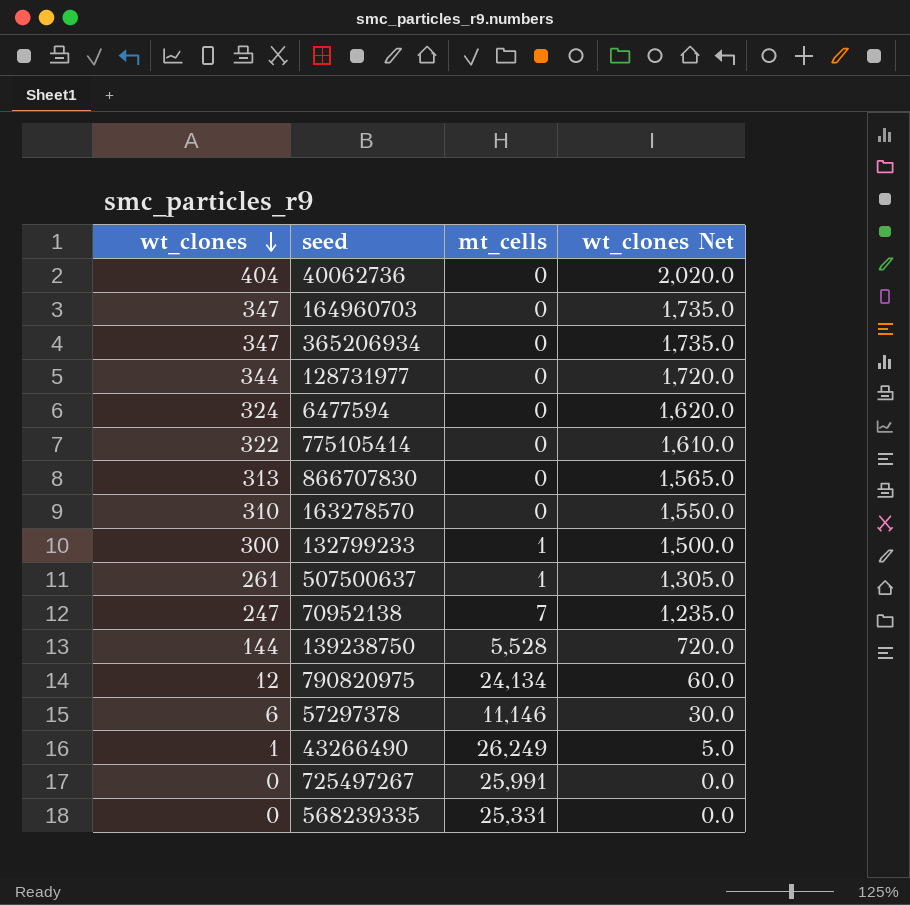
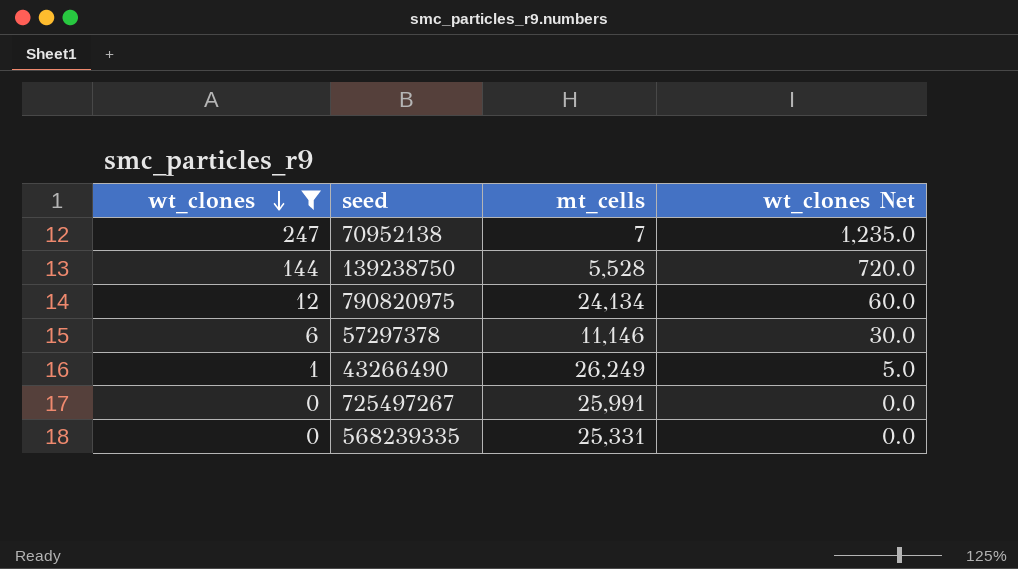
filter: none -> wt_clones <= 247

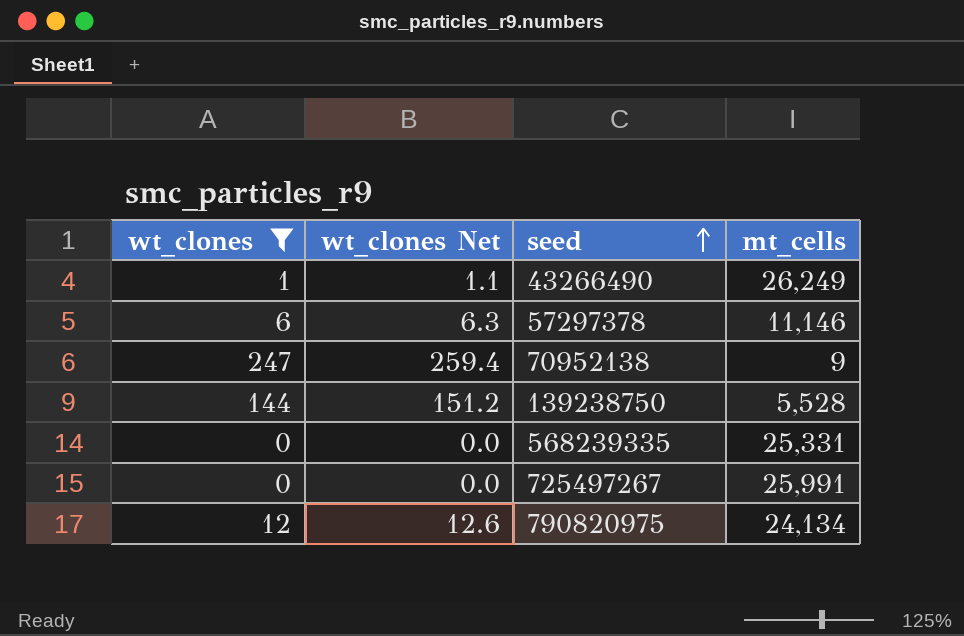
row order: wt_clones descending -> seed ascending
column wt_clones Net | formula: [wt_clones] * 5 -> [wt_clones] * 1.05
column wt_clones Net | position: 4 -> 2
70952138 | mt_cells: 7 -> 9

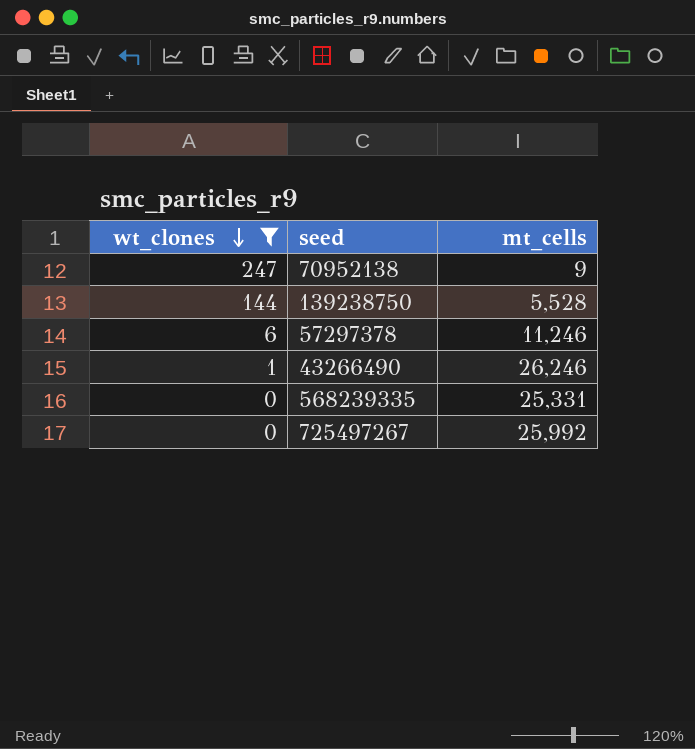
row order: seed ascending -> wt_clones descending
column wt_clones Net | formula: [wt_clones] * 1.05 -> none
row 790820975: 12 | 12.6 | 24,134 -> none
57297378 | mt_cells: 11,146 -> 11,246
43266490 | mt_cells: 26,249 -> 26,246
725497267 | mt_cells: 25,991 -> 25,992

